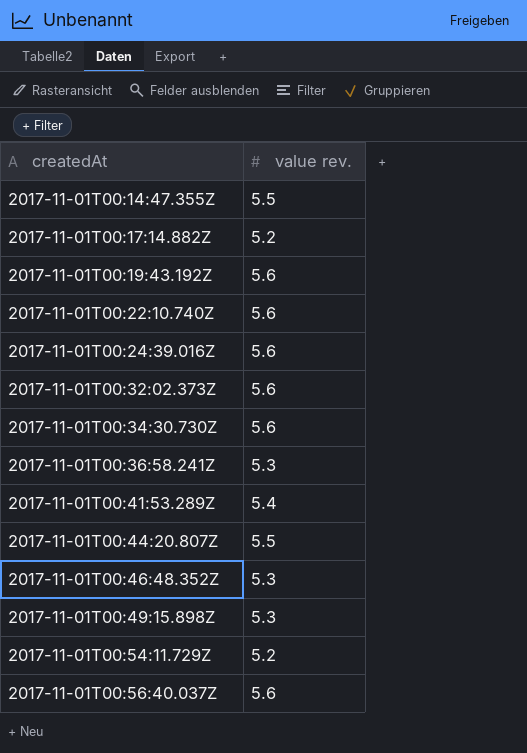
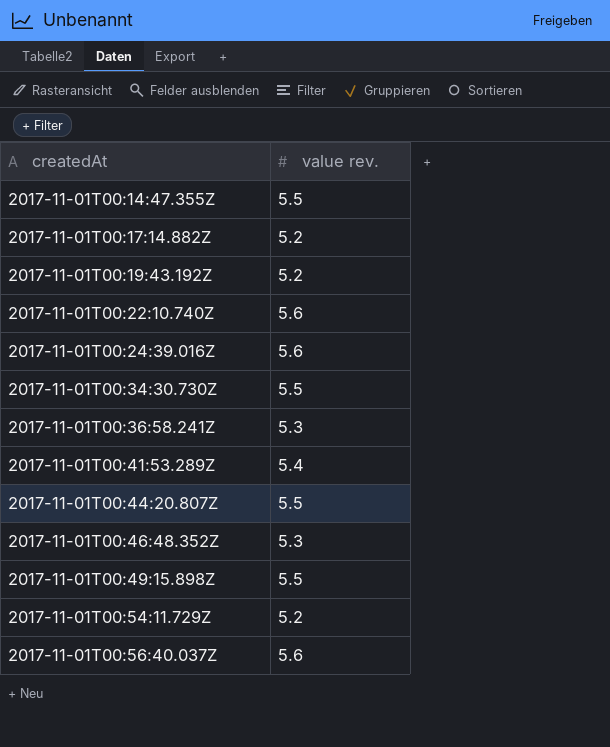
row 2017-11-01T00:32:02.373Z: 5.6 -> none
2017-11-01T00:19:43.192Z | value rev.: 5.6 -> 5.2
2017-11-01T00:34:30.730Z | value rev.: 5.6 -> 5.5
2017-11-01T00:49:15.898Z | value rev.: 5.3 -> 5.5

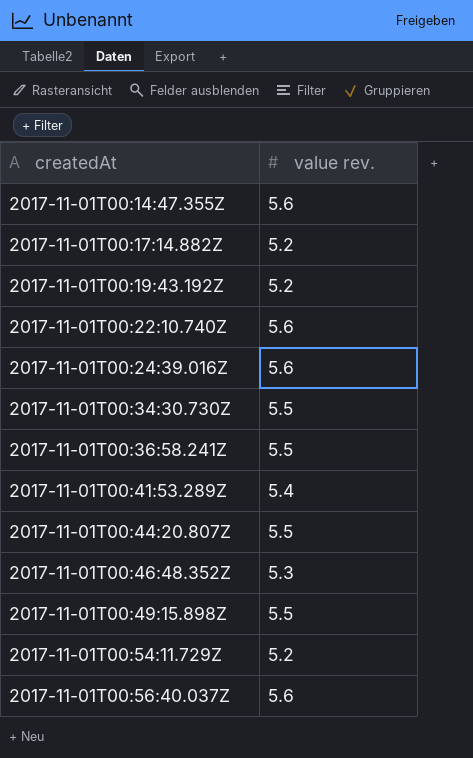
2017-11-01T00:14:47.355Z | value rev.: 5.5 -> 5.6
2017-11-01T00:36:58.241Z | value rev.: 5.3 -> 5.5

